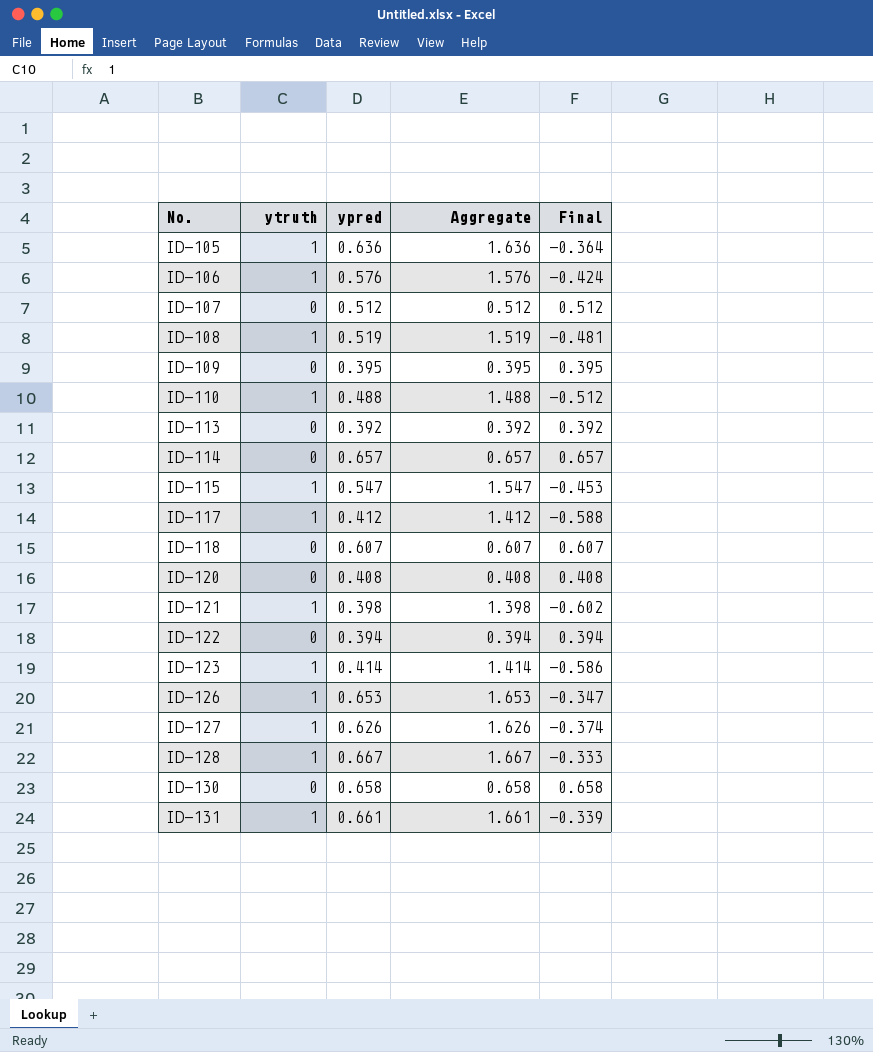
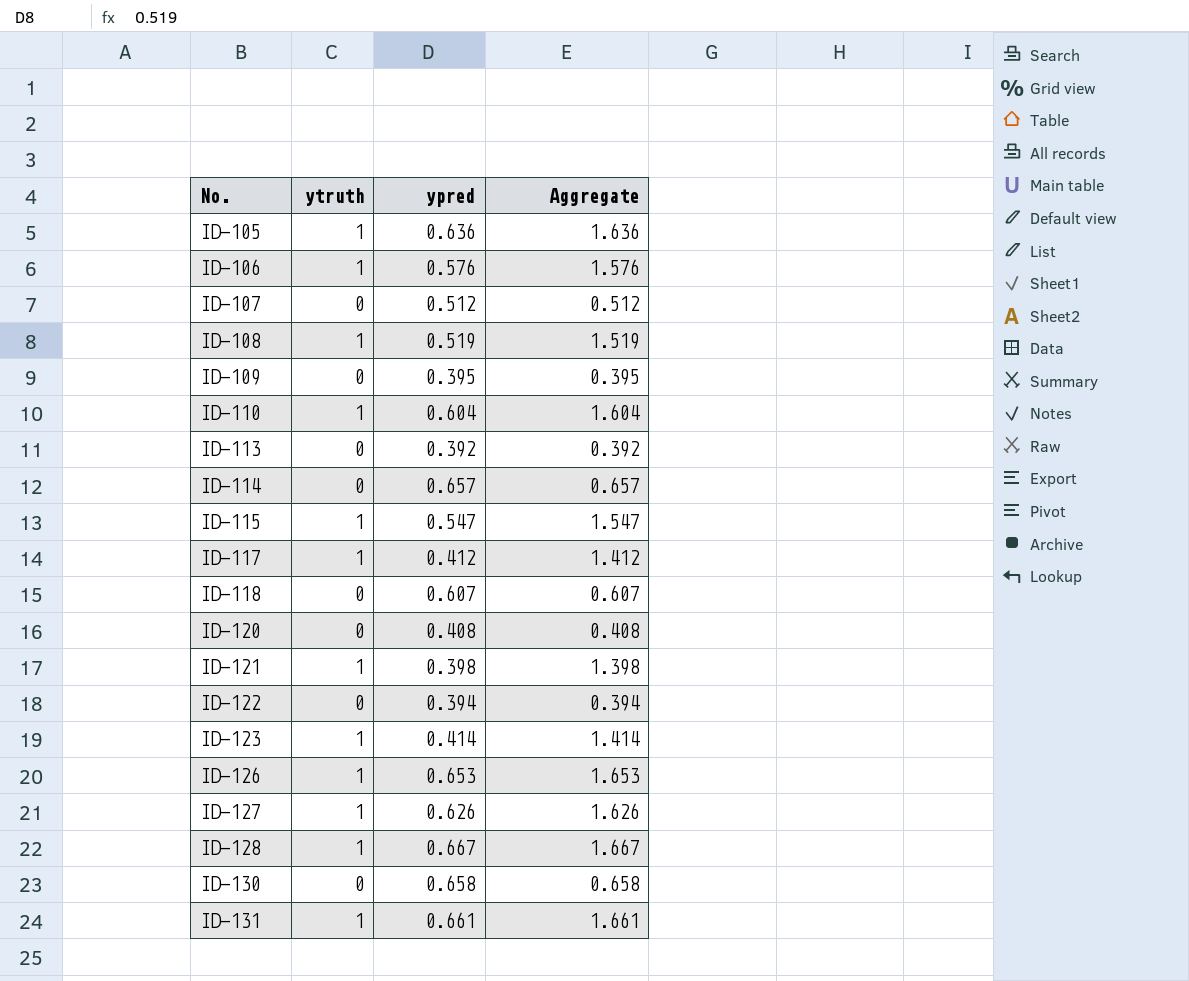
column Final | formula: [ypred] - [ytruth] -> none
ID-110 | ypred: 0.488 -> 0.604
ID-110 | Aggregate: 1.488 -> 1.604

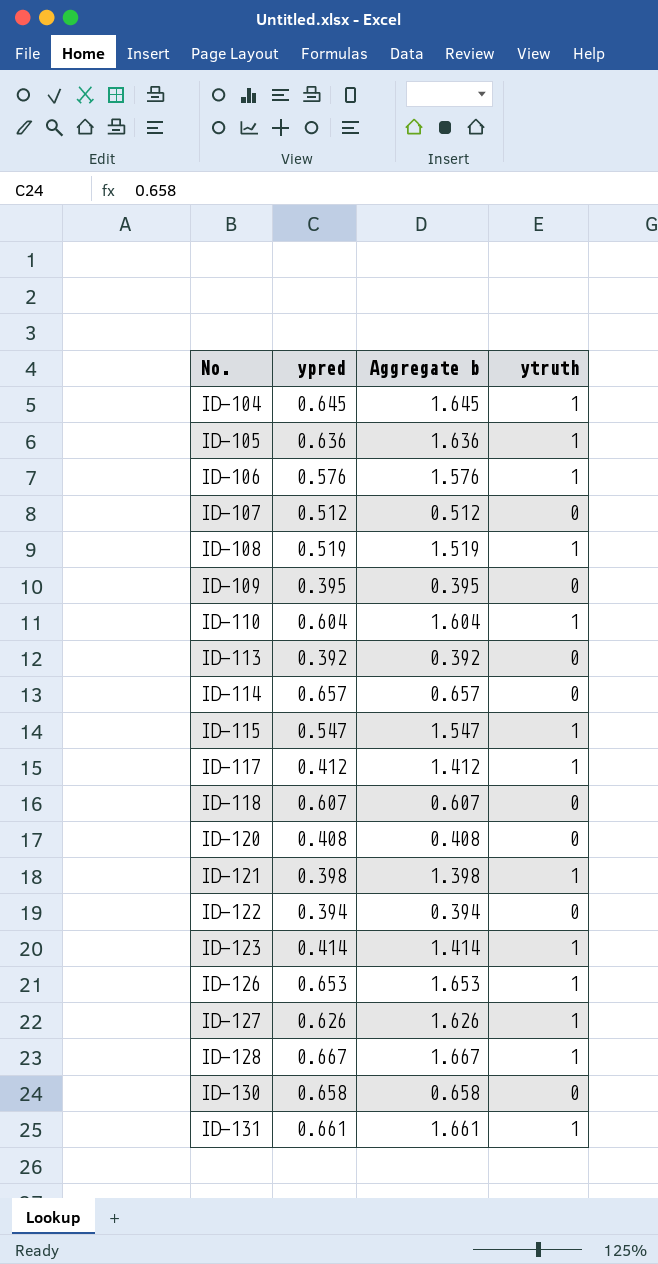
column name: Aggregate -> Aggregate b
column ytruth | position: 2 -> 4
row ID-104: none -> 0.645 | 1.645 | 1

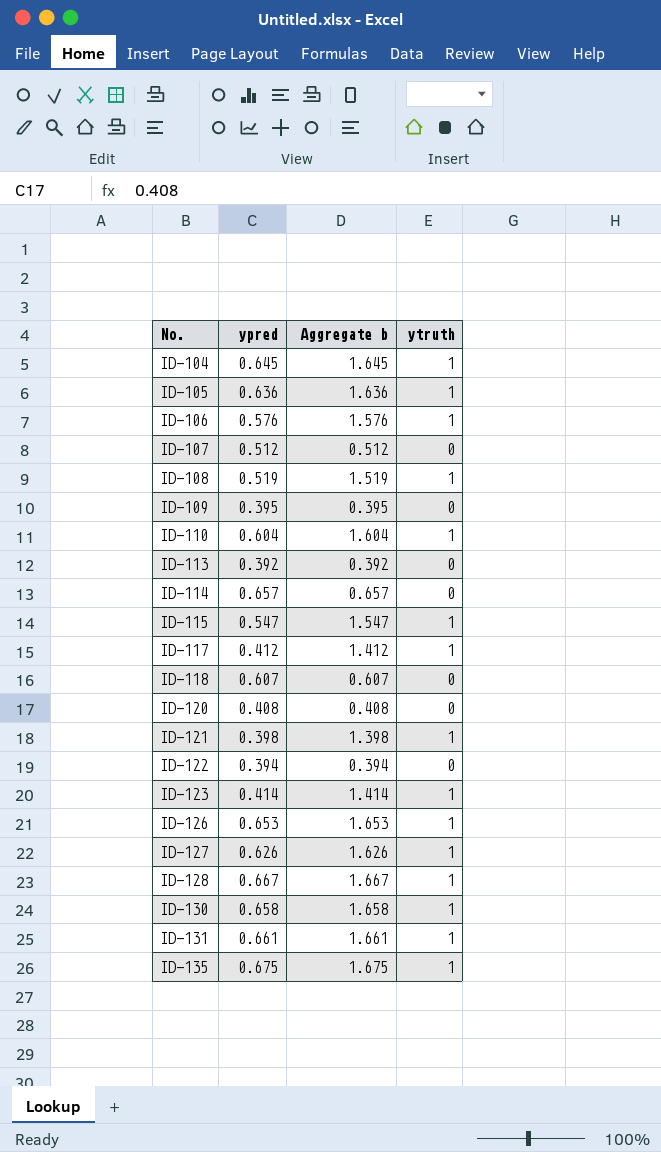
ID-130 | Aggregate b: 0.658 -> 1.658
ID-130 | ytruth: 0 -> 1
row ID-135: none -> 0.675 | 1.675 | 1

